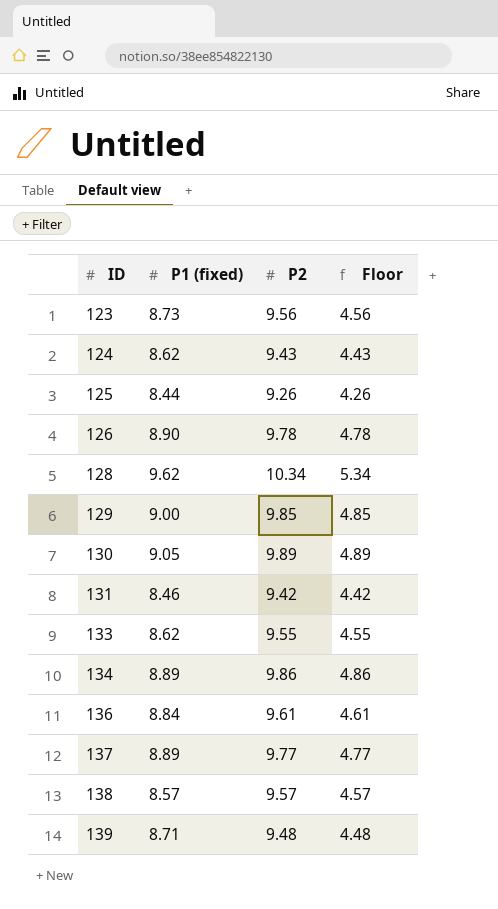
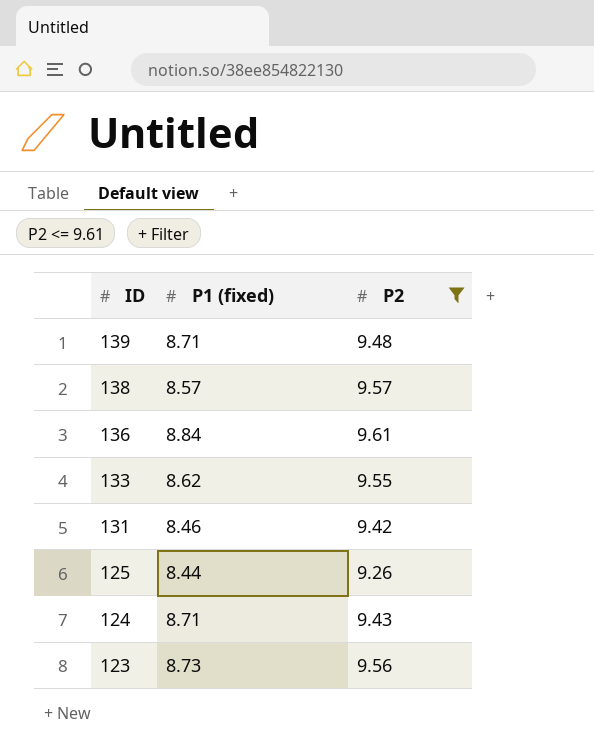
filter: none -> P2 <= 9.61
row order: ID ascending -> ID descending
column Floor | formula: [P2] - 5 -> none
124 | P1 (fixed): 8.62 -> 8.71

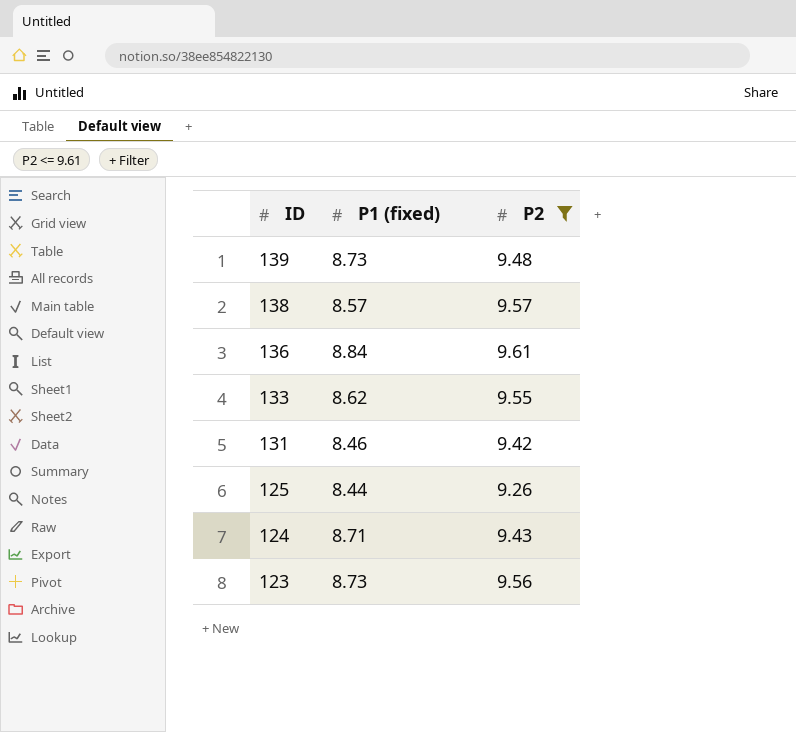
139 | P1 (fixed): 8.71 -> 8.73

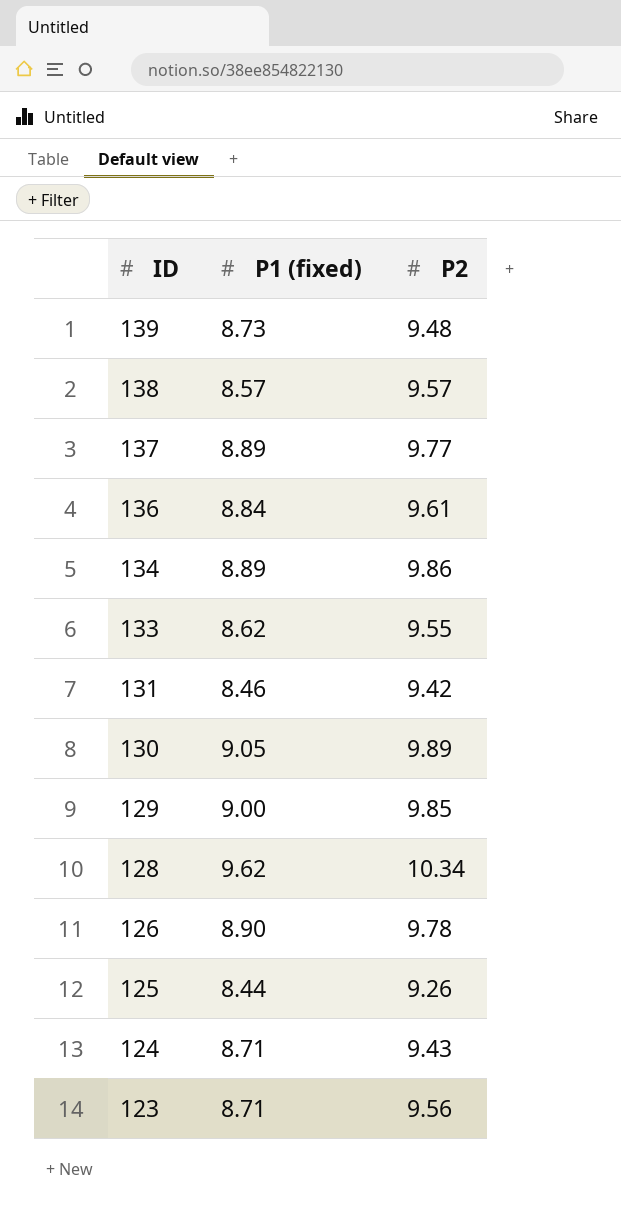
filter: P2 <= 9.61 -> none
123 | P1 (fixed): 8.73 -> 8.71

